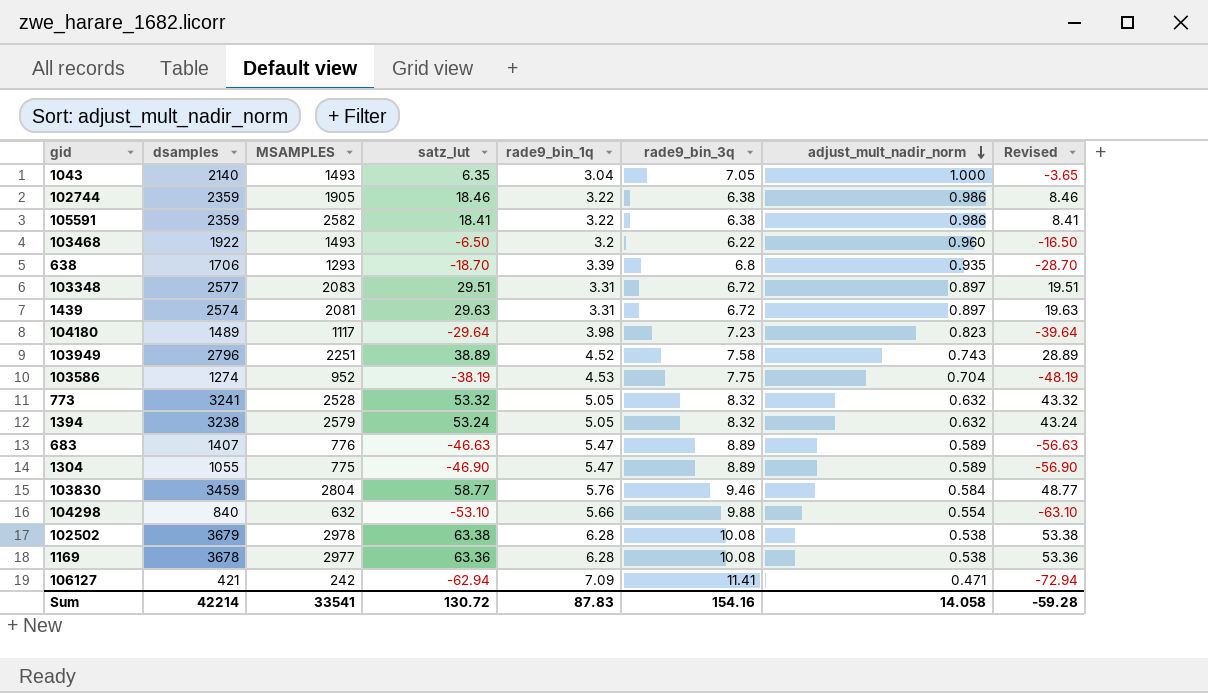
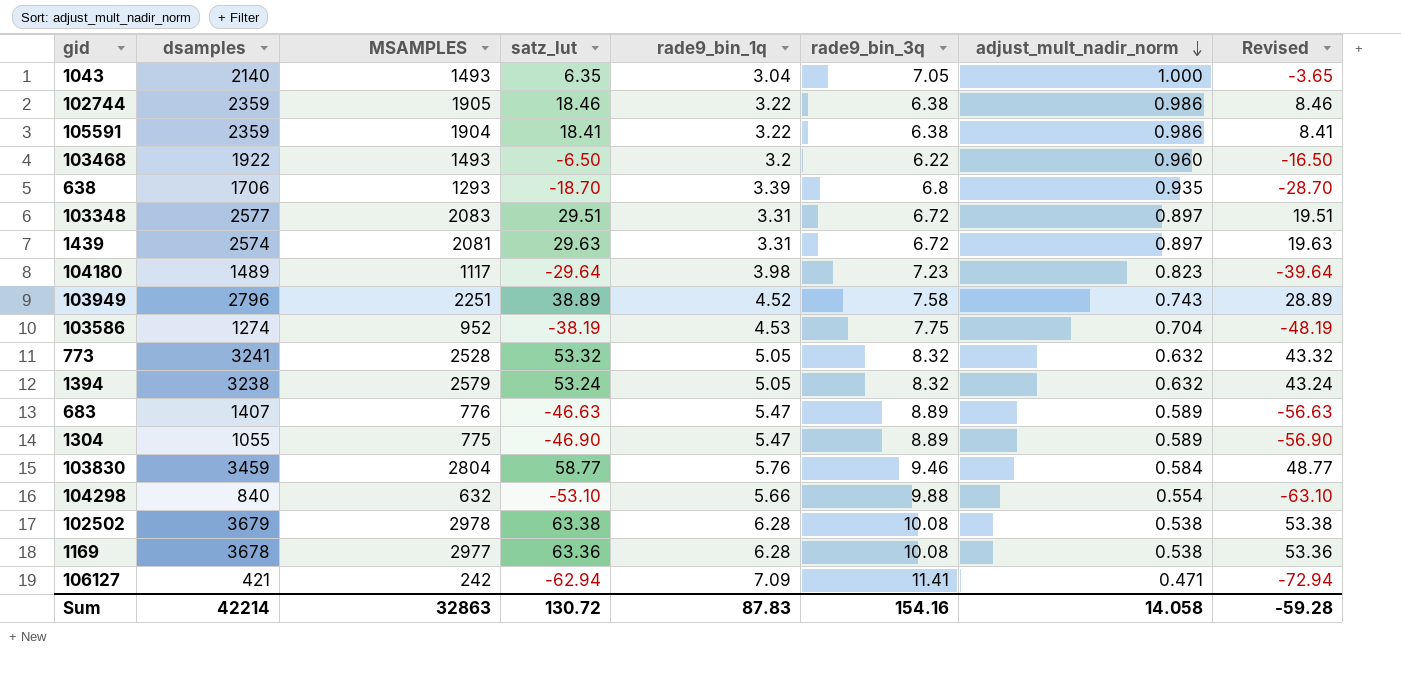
105591 | MSAMPLES: 2582 -> 1904
Sum | MSAMPLES: 33541 -> 32863

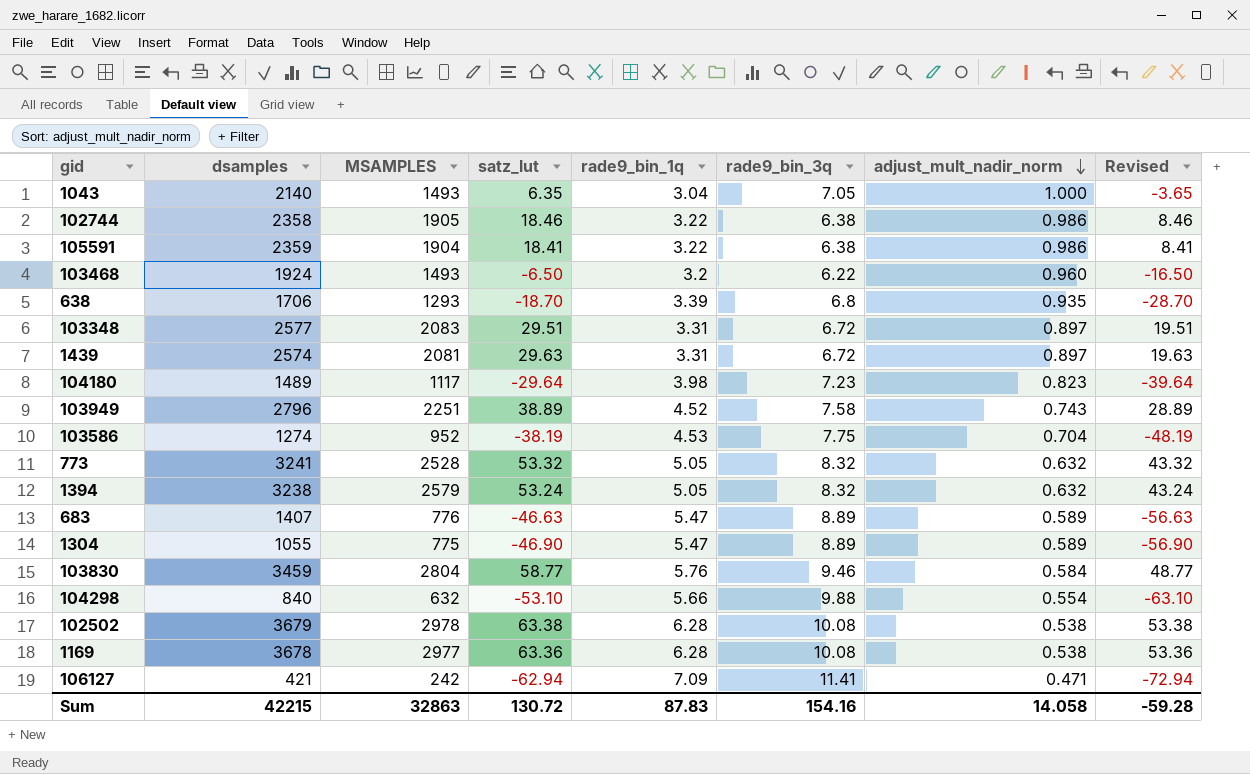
102744 | dsamples: 2359 -> 2358
103468 | dsamples: 1922 -> 1924
Sum | dsamples: 42214 -> 42215

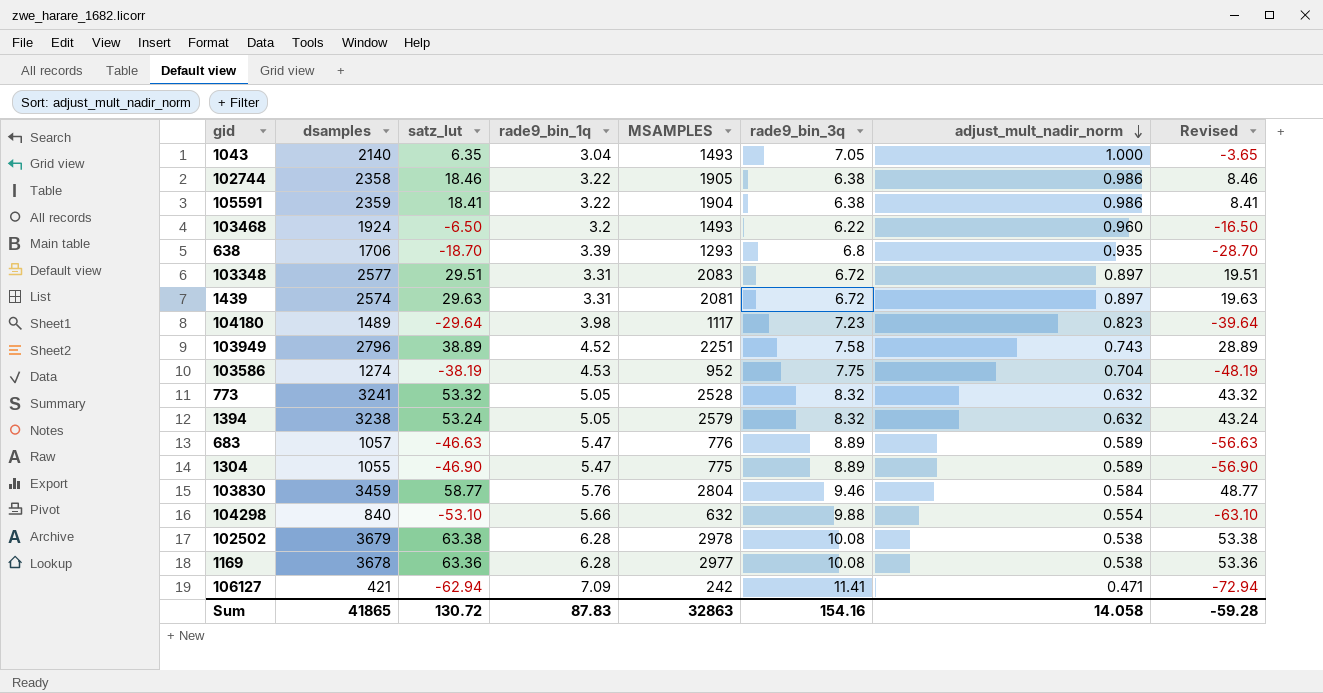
column MSAMPLES | position: 3 -> 5
683 | dsamples: 1407 -> 1057
Sum | dsamples: 42215 -> 41865

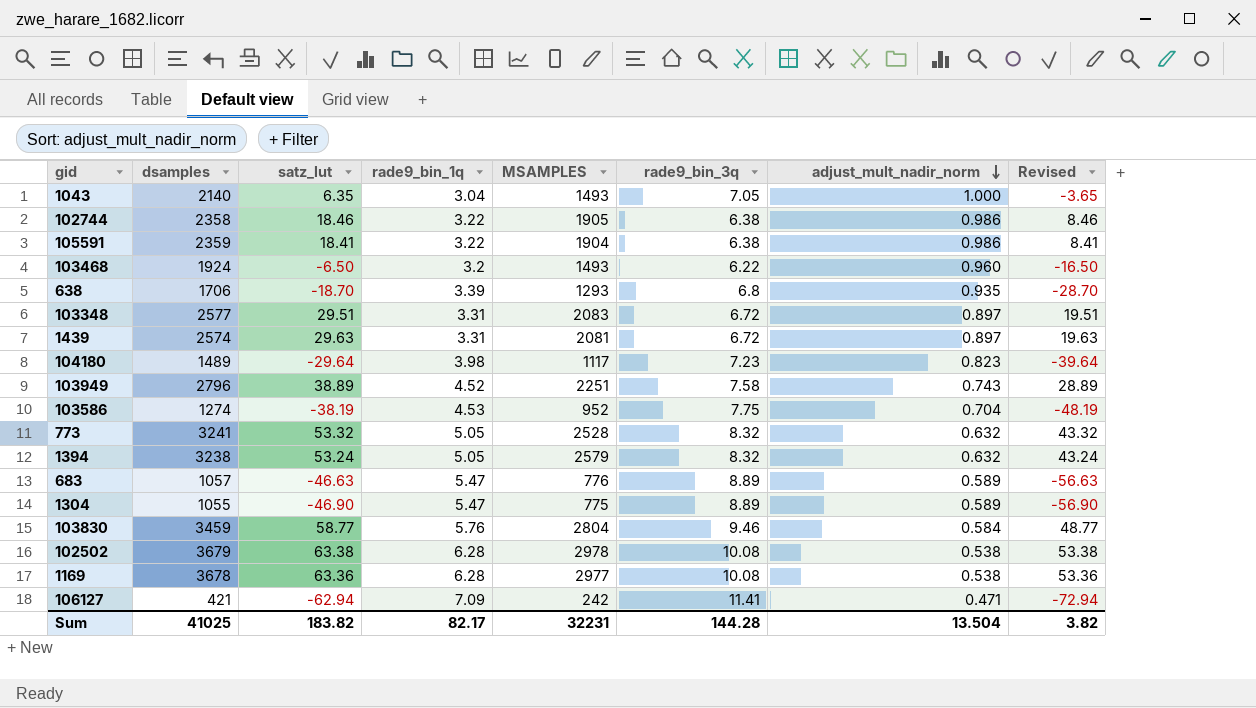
row 104298: 840 | -53.10 | 5.66 | 632 | 9.88 | 0.554 | -63.10 -> none
Sum | dsamples: 41865 -> 41025
Sum | satz_lut: 130.72 -> 183.82
Sum | rade9_bin_1q: 87.83 -> 82.17
Sum | MSAMPLES: 32863 -> 32231
Sum | rade9_bin_3q: 154.16 -> 144.28
Sum | adjust_mult_nadir_norm: 14.058 -> 13.504
Sum | Revised: -59.28 -> 3.82

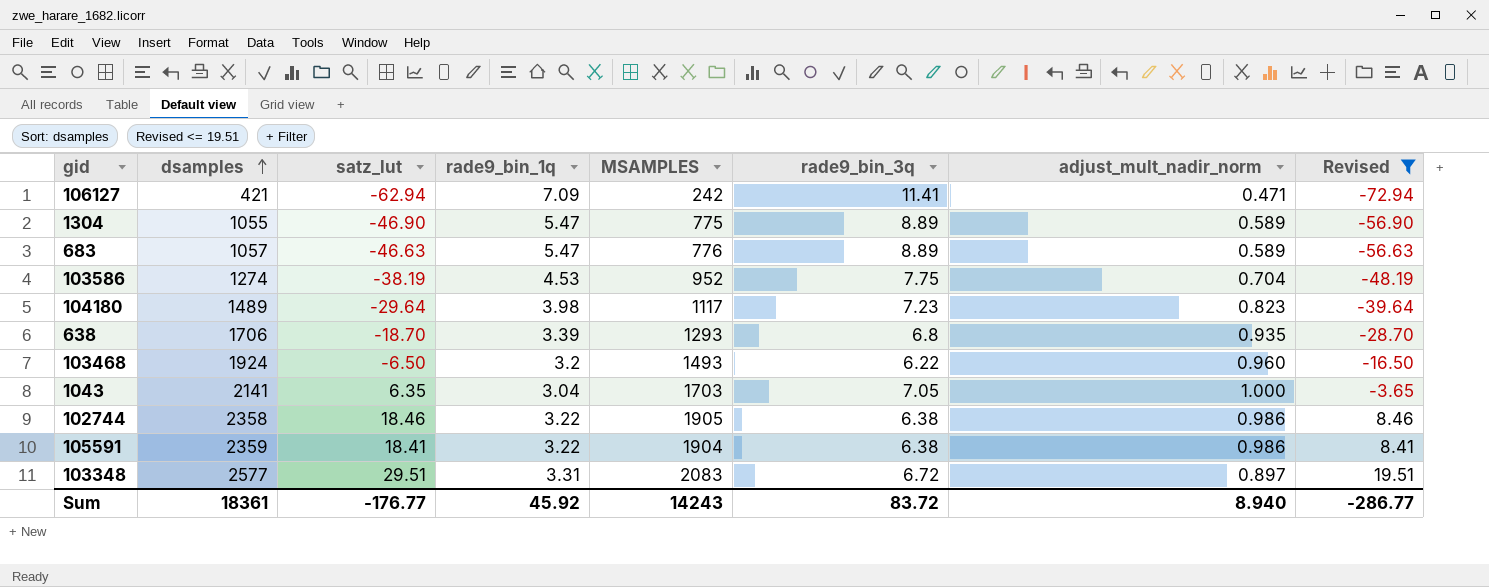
filter: none -> Revised <= 19.51
row order: adjust_mult_nadir_norm descending -> dsamples ascending
1043 | dsamples: 2140 -> 2141
1043 | MSAMPLES: 1493 -> 1703
Sum | dsamples: 41025 -> 18361
Sum | satz_lut: 183.82 -> -176.77
Sum | rade9_bin_1q: 82.17 -> 45.92
Sum | MSAMPLES: 32231 -> 14243
Sum | rade9_bin_3q: 144.28 -> 83.72
Sum | adjust_mult_nadir_norm: 13.504 -> 8.940
Sum | Revised: 3.82 -> -286.77

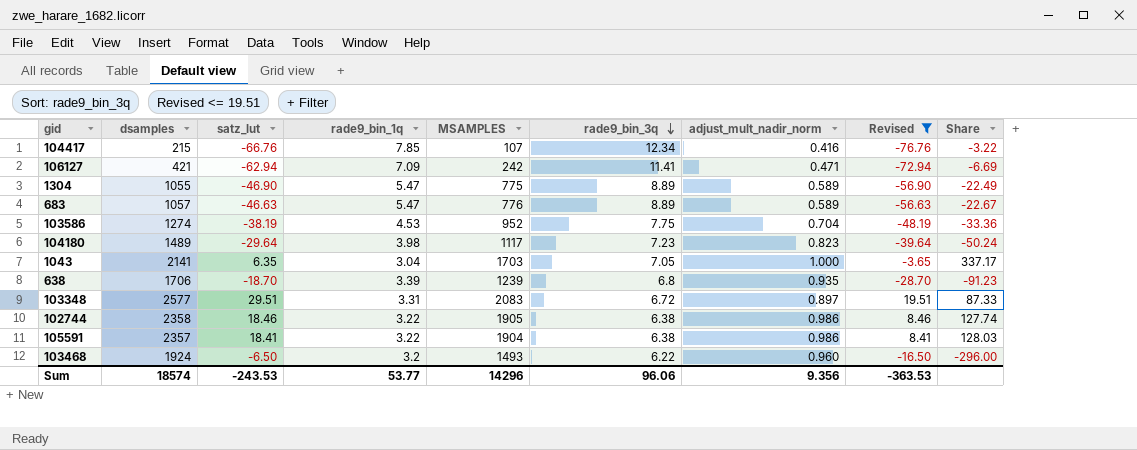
row order: dsamples ascending -> rade9_bin_3q descending
column Share | formula: none -> [dsamples] / [satz_lut]
row 104417: none -> 215 | -66.76 | 7.85 | 107 | 12.34 | 0.416 | -76.76 | -3.22
638 | MSAMPLES: 1293 -> 1239
105591 | dsamples: 2359 -> 2357
Sum | dsamples: 18361 -> 18574
Sum | satz_lut: -176.77 -> -243.53
Sum | rade9_bin_1q: 45.92 -> 53.77
Sum | MSAMPLES: 14243 -> 14296
Sum | rade9_bin_3q: 83.72 -> 96.06
Sum | adjust_mult_nadir_norm: 8.940 -> 9.356
Sum | Revised: -286.77 -> -363.53

